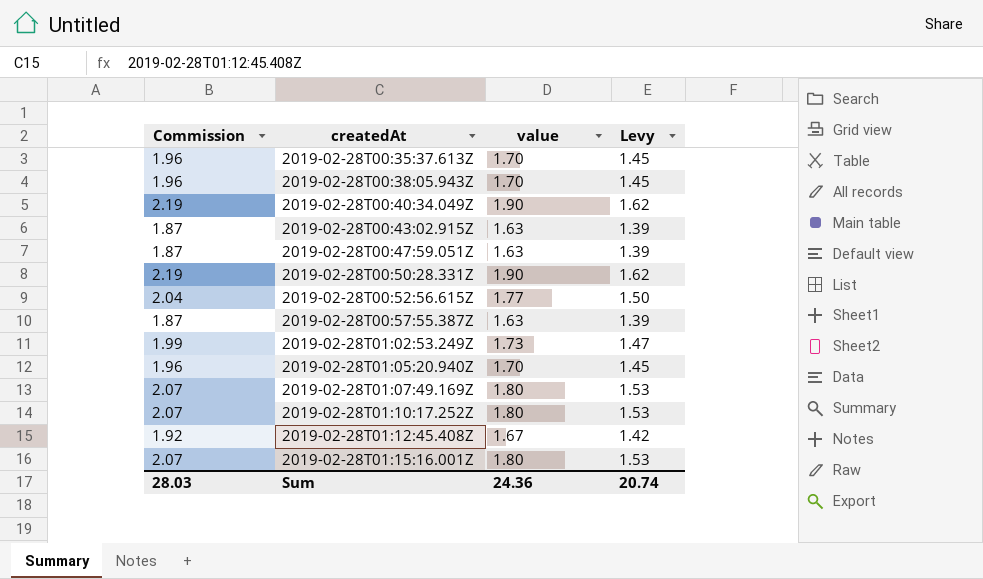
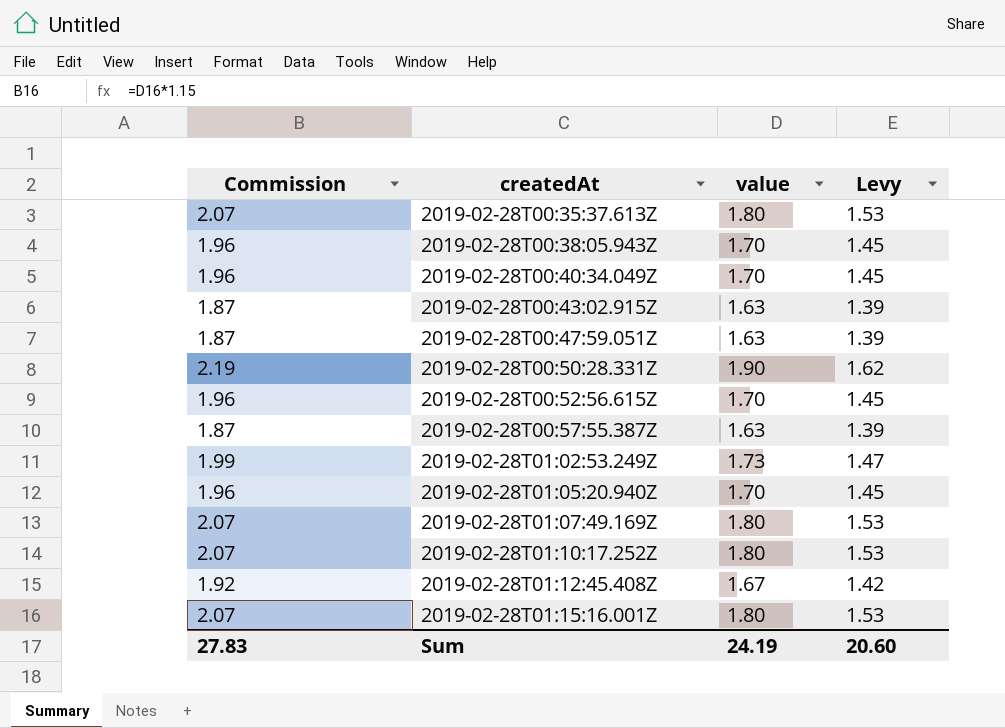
2019-02-28T00:35:37.613Z | Commission: 1.96 -> 2.07
2019-02-28T00:35:37.613Z | value: 1.70 -> 1.80
2019-02-28T00:35:37.613Z | Levy: 1.45 -> 1.53
2019-02-28T00:40:34.049Z | Commission: 2.19 -> 1.96
2019-02-28T00:40:34.049Z | value: 1.90 -> 1.70
2019-02-28T00:40:34.049Z | Levy: 1.62 -> 1.45
2019-02-28T00:52:56.615Z | Commission: 2.04 -> 1.96
2019-02-28T00:52:56.615Z | value: 1.77 -> 1.70
2019-02-28T00:52:56.615Z | Levy: 1.50 -> 1.45
Sum | Commission: 28.03 -> 27.83
Sum | value: 24.36 -> 24.19
Sum | Levy: 20.74 -> 20.60

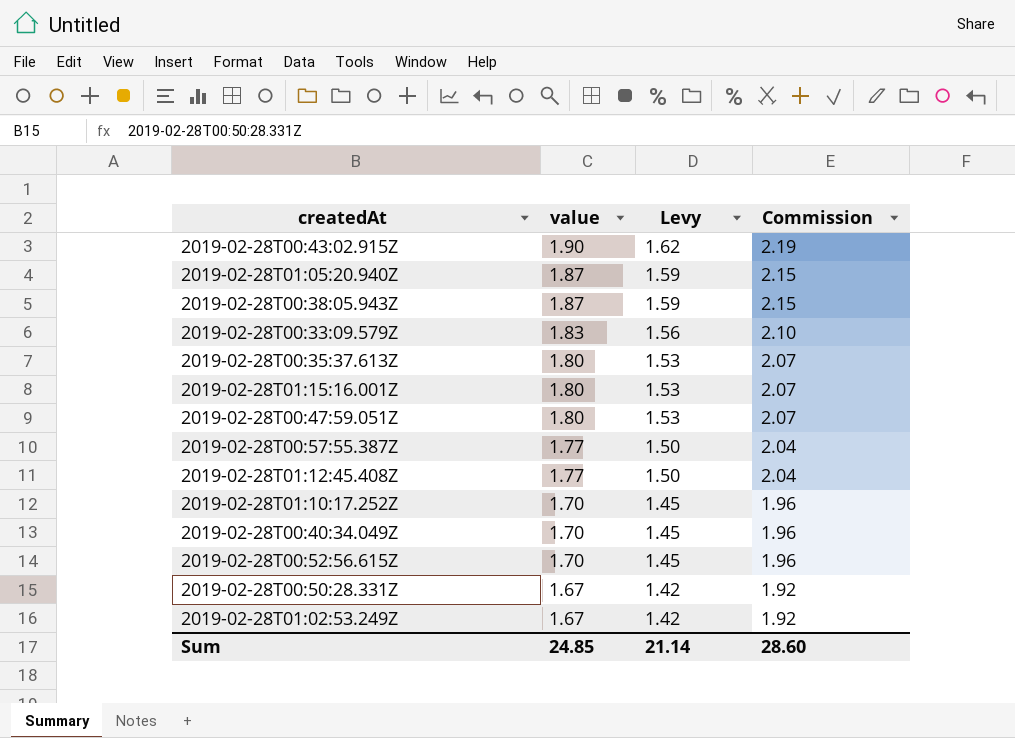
row order: createdAt ascending -> value descending
column Commission | position: 1 -> 4
row 2019-02-28T01:07:49.169Z: 2.07 | 1.80 | 1.53 -> none
2019-02-28T00:43:02.915Z | value: 1.63 -> 1.90
2019-02-28T00:43:02.915Z | Levy: 1.39 -> 1.62
2019-02-28T00:43:02.915Z | Commission: 1.87 -> 2.19
2019-02-28T01:05:20.940Z | value: 1.70 -> 1.87
2019-02-28T01:05:20.940Z | Levy: 1.45 -> 1.59
2019-02-28T01:05:20.940Z | Commission: 1.96 -> 2.15
2019-02-28T00:38:05.943Z | value: 1.70 -> 1.87
2019-02-28T00:38:05.943Z | Levy: 1.45 -> 1.59
2019-02-28T00:38:05.943Z | Commission: 1.96 -> 2.15
row 2019-02-28T00:33:09.579Z: none -> 1.83 | 1.56 | 2.10
2019-02-28T00:47:59.051Z | value: 1.63 -> 1.80
2019-02-28T00:47:59.051Z | Levy: 1.39 -> 1.53
2019-02-28T00:47:59.051Z | Commission: 1.87 -> 2.07
2019-02-28T00:57:55.387Z | value: 1.63 -> 1.77
2019-02-28T00:57:55.387Z | Levy: 1.39 -> 1.50
2019-02-28T00:57:55.387Z | Commission: 1.87 -> 2.04
2019-02-28T01:12:45.408Z | value: 1.67 -> 1.77
2019-02-28T01:12:45.408Z | Levy: 1.42 -> 1.50
2019-02-28T01:12:45.408Z | Commission: 1.92 -> 2.04
2019-02-28T01:10:17.252Z | value: 1.80 -> 1.70
2019-02-28T01:10:17.252Z | Levy: 1.53 -> 1.45
2019-02-28T01:10:17.252Z | Commission: 2.07 -> 1.96
2019-02-28T00:50:28.331Z | value: 1.90 -> 1.67
2019-02-28T00:50:28.331Z | Levy: 1.62 -> 1.42
2019-02-28T00:50:28.331Z | Commission: 2.19 -> 1.92
2019-02-28T01:02:53.249Z | value: 1.73 -> 1.67
2019-02-28T01:02:53.249Z | Levy: 1.47 -> 1.42
2019-02-28T01:02:53.249Z | Commission: 1.99 -> 1.92
Sum | value: 24.19 -> 24.85
Sum | Levy: 20.60 -> 21.14
Sum | Commission: 27.83 -> 28.60

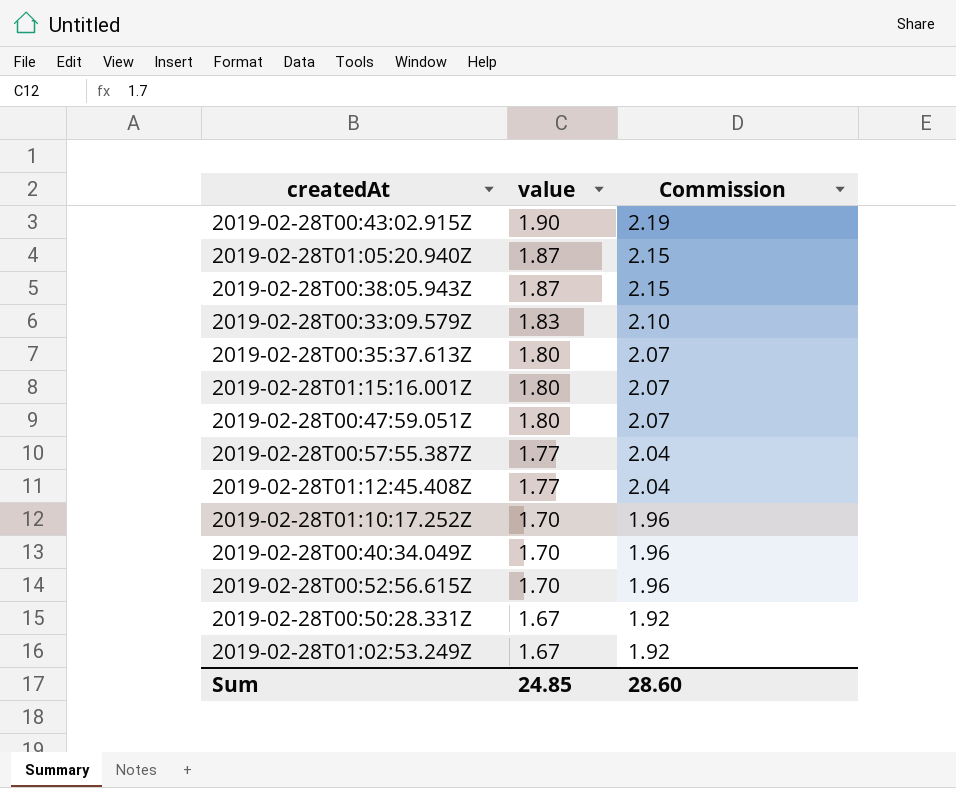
column Levy | formula: [value] * 0.85 -> none

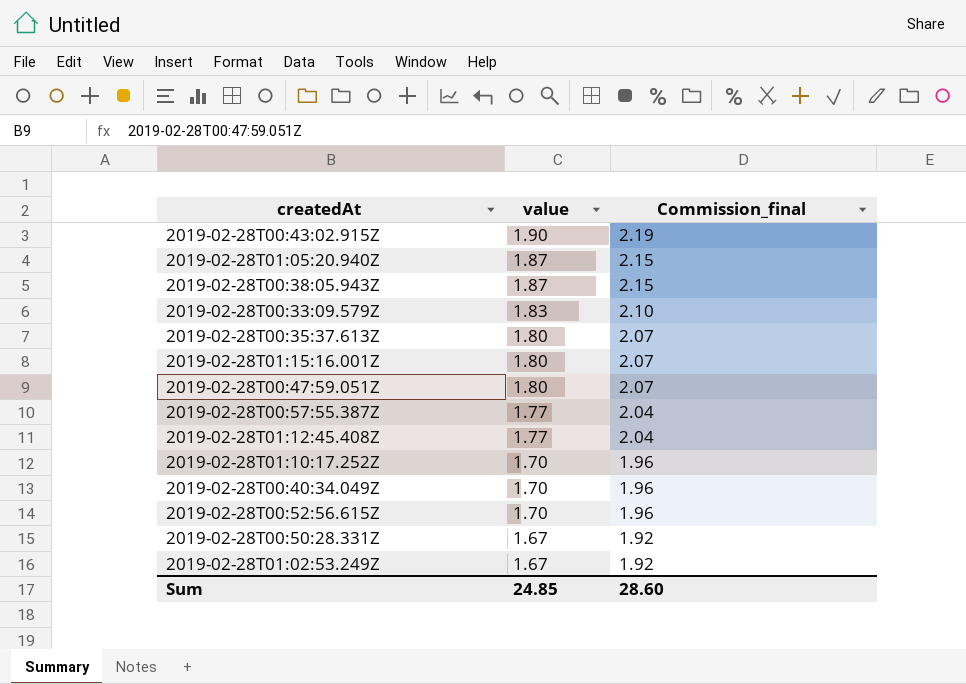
column name: Commission -> Commission_final

